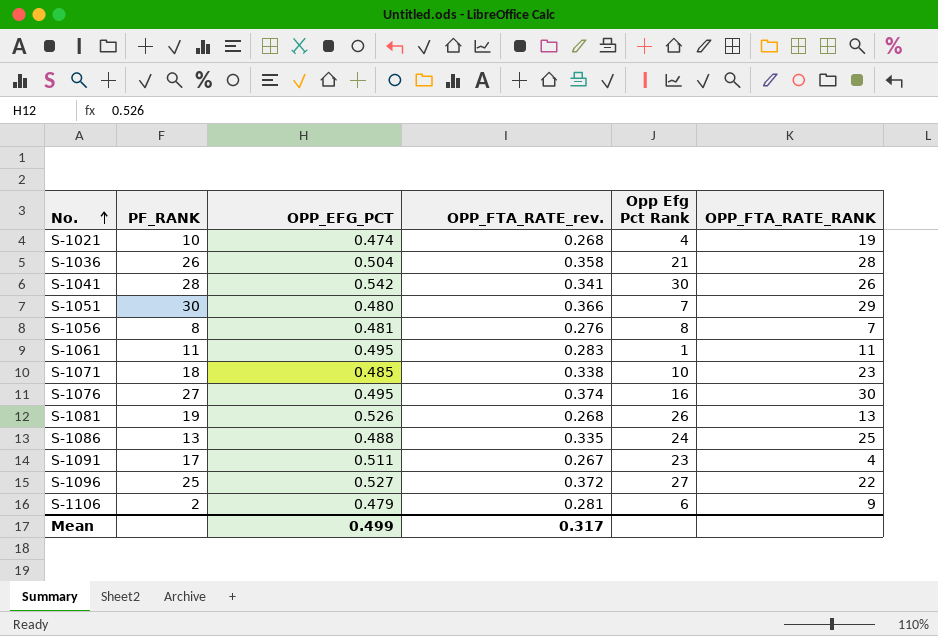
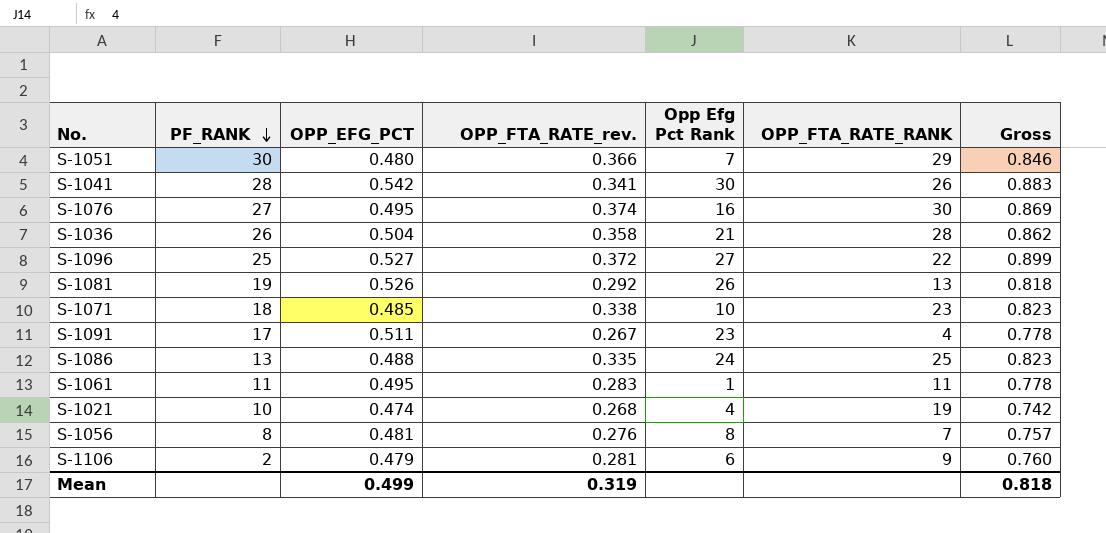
row order: No. ascending -> PF_RANK descending
column Gross | formula: none -> [OPP_EFG_PCT] + [OPP_FTA_RATE_rev.]
S-1081 | OPP_FTA_RATE_rev.: 0.268 -> 0.292
Mean | OPP_FTA_RATE_rev.: 0.317 -> 0.319

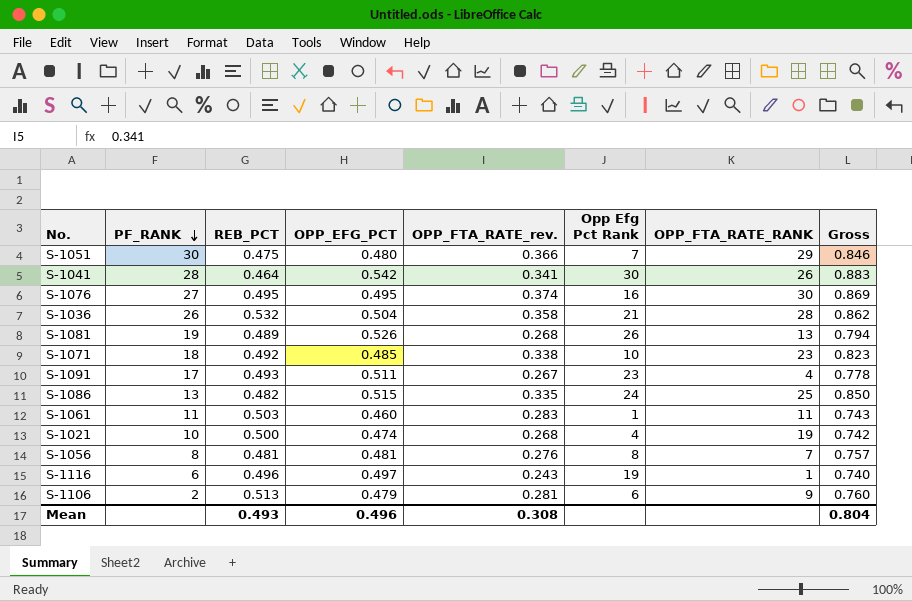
column REB_PCT | position: none -> 3
row S-1096: 25 | 0.527 | 0.372 | 27 | 22 | 0.899 -> none
S-1081 | OPP_FTA_RATE_rev.: 0.292 -> 0.268
S-1081 | Gross: 0.818 -> 0.794
S-1086 | OPP_EFG_PCT: 0.488 -> 0.515
S-1086 | Gross: 0.823 -> 0.850
S-1061 | OPP_EFG_PCT: 0.495 -> 0.460
S-1061 | Gross: 0.778 -> 0.743
row S-1116: none -> 6 | 0.496 | 0.497 | 0.243 | 19 | 1 | 0.740
Mean | OPP_EFG_PCT: 0.499 -> 0.496
Mean | OPP_FTA_RATE_rev.: 0.319 -> 0.308
Mean | Gross: 0.818 -> 0.804

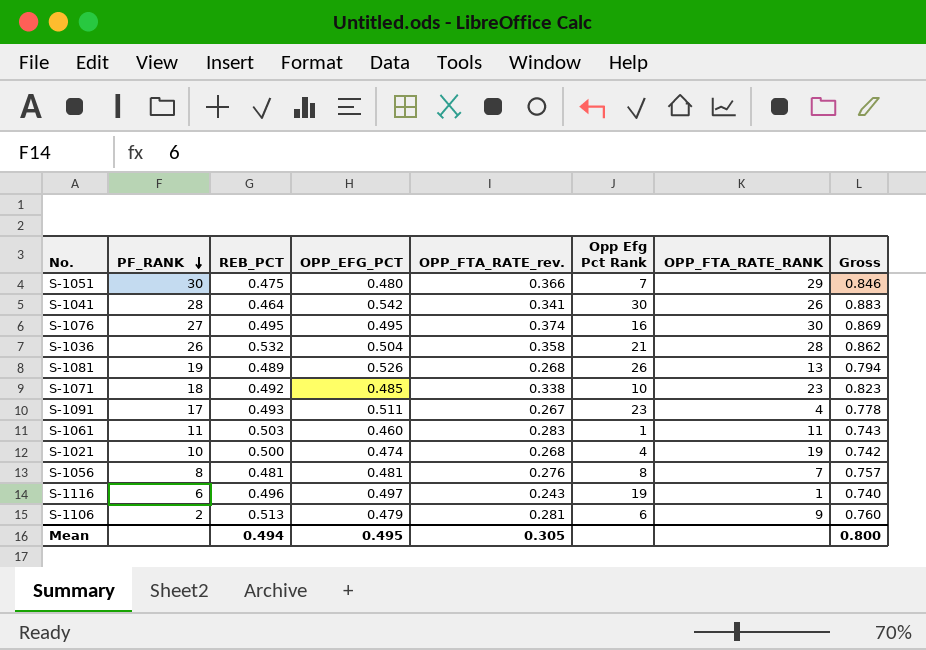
row S-1086: 13 | 0.482 | 0.515 | 0.335 | 24 | 25 | 0.850 -> none
Mean | REB_PCT: 0.493 -> 0.494
Mean | OPP_EFG_PCT: 0.496 -> 0.495
Mean | OPP_FTA_RATE_rev.: 0.308 -> 0.305
Mean | Gross: 0.804 -> 0.800

